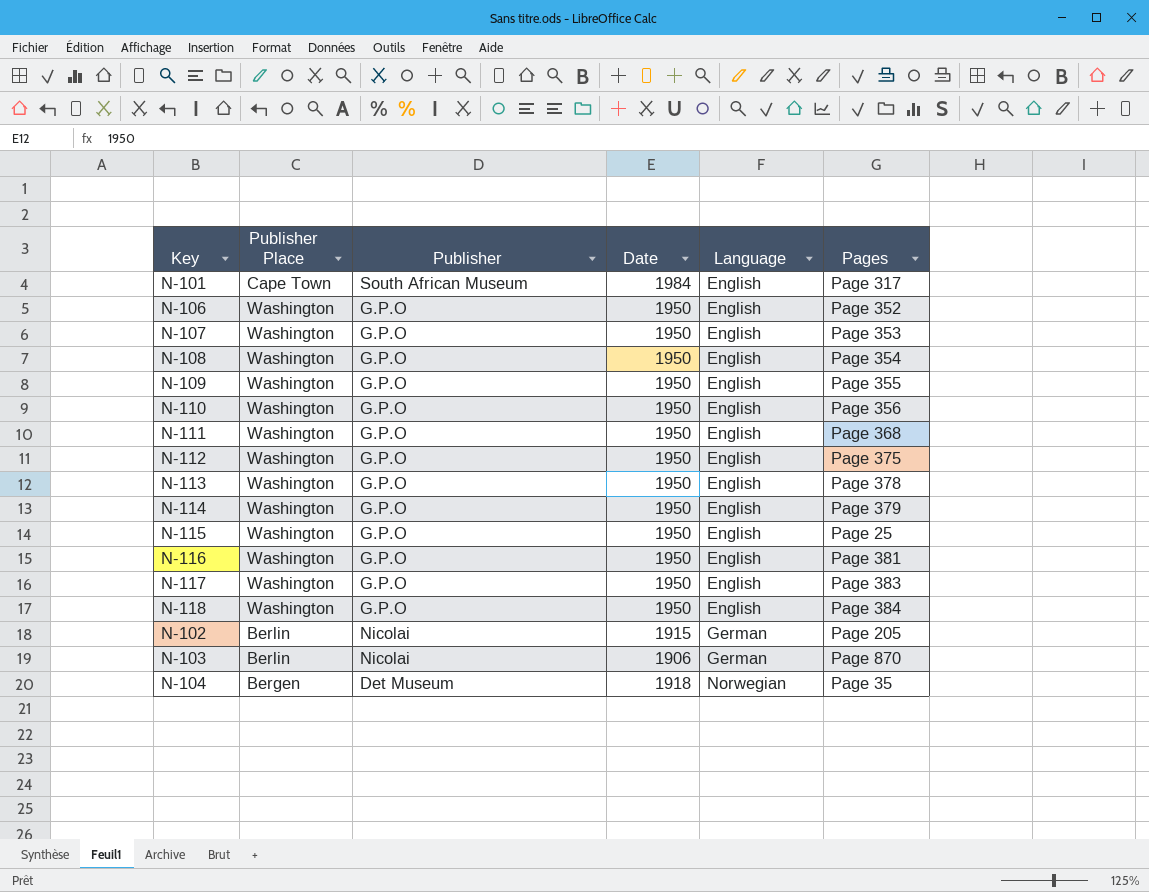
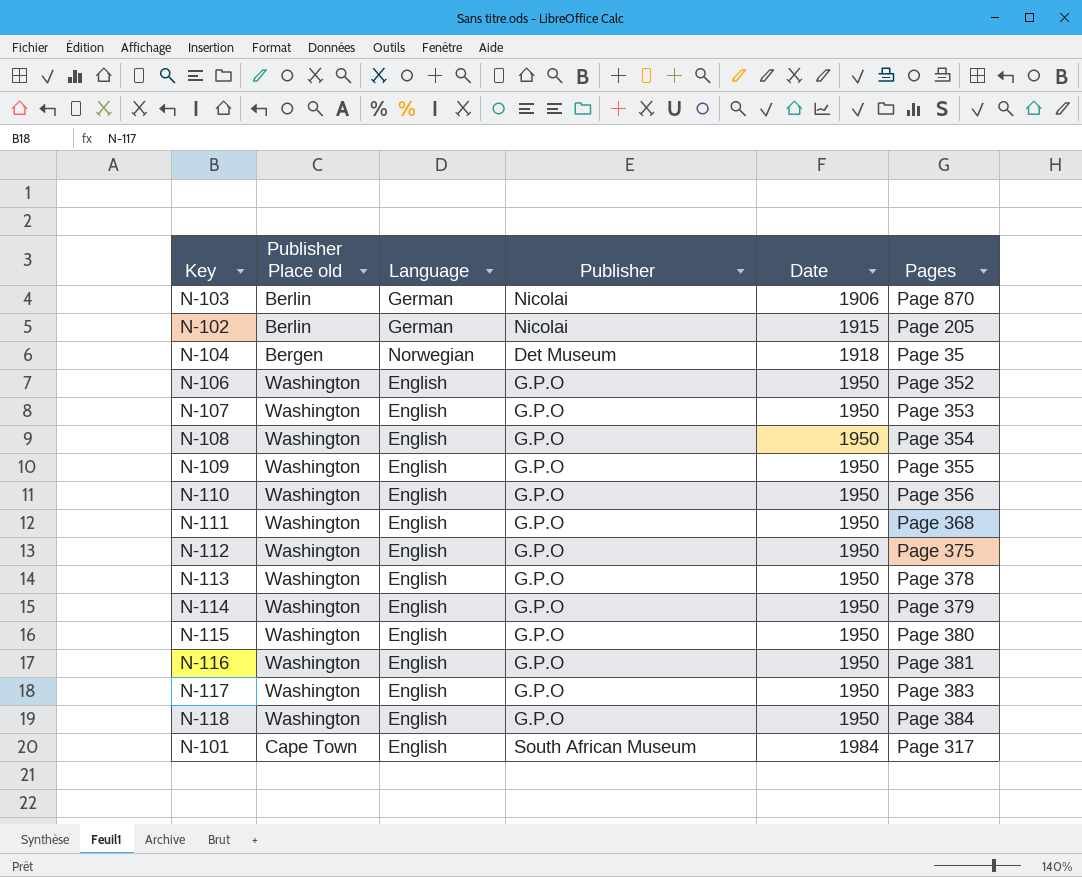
row order: Language ascending -> Date ascending
column name: Publisher Place -> Publisher Place old
column Language | position: 5 -> 3
N-115 | Pages: Page 25 -> Page 380

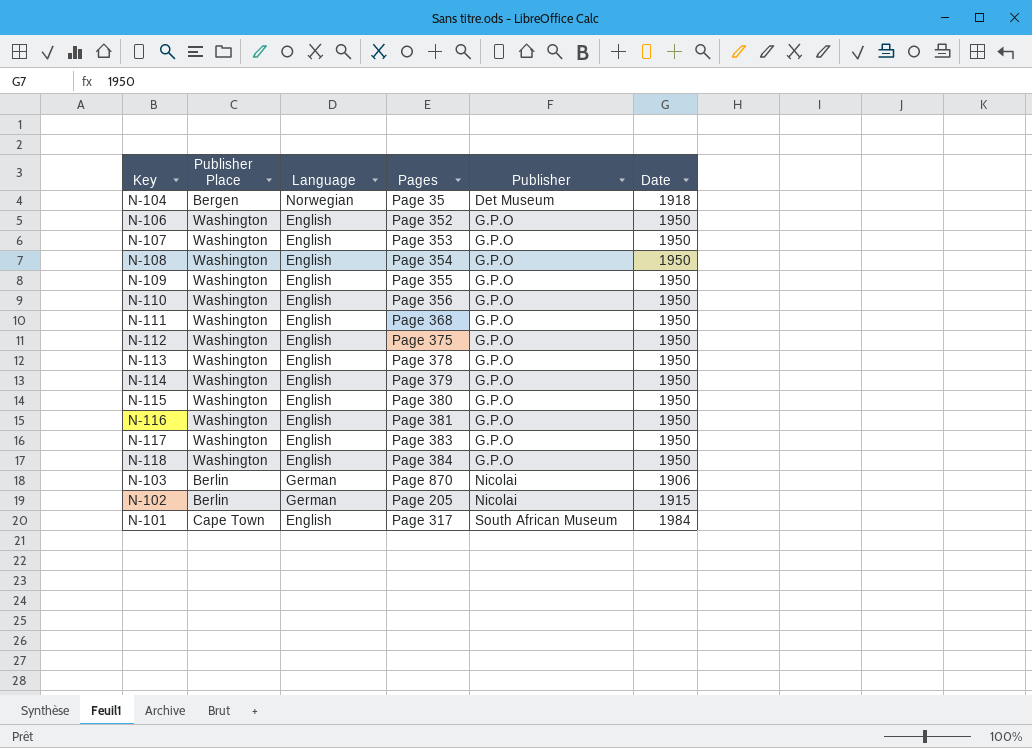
row order: Date ascending -> Publisher ascending
column name: Publisher Place old -> Publisher Place
column Pages | position: 6 -> 4

